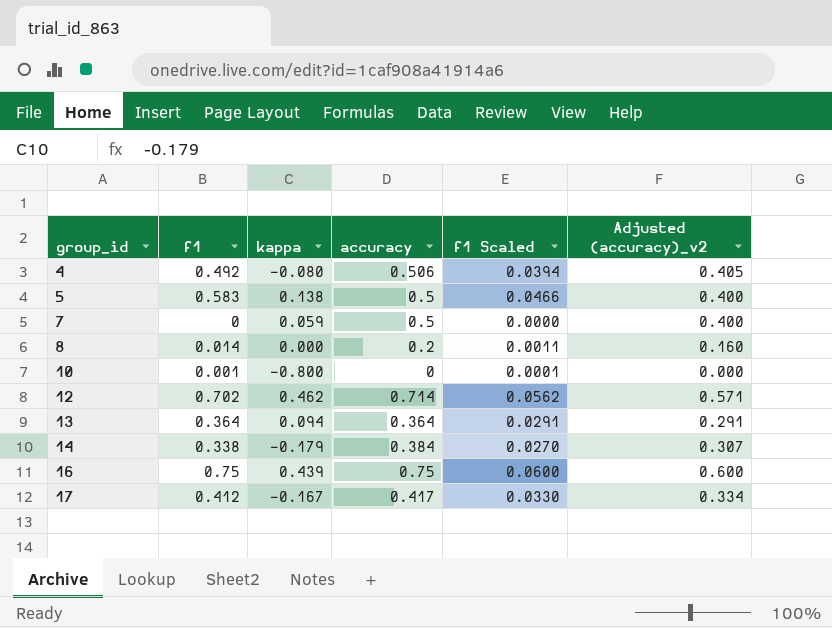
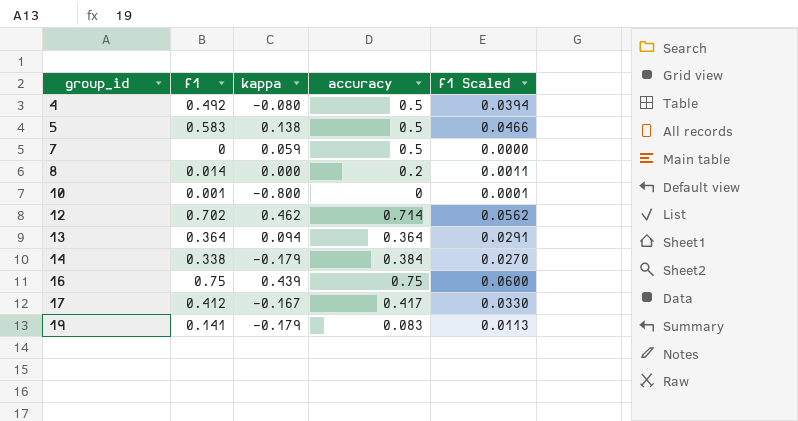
column Adjusted (accuracy)_v2 | formula: [accuracy] * 0.8 -> none
4 | accuracy: 0.506 -> 0.5
row 19: none -> 0.141 | -0.179 | 0.083 | 0.0113

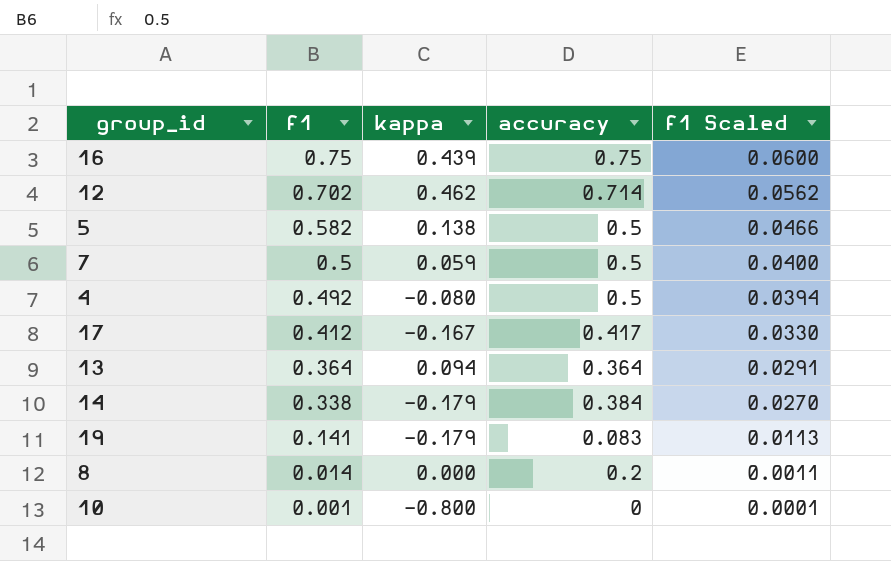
row order: group_id ascending -> f1 descending
5 | f1: 0.583 -> 0.582
7 | f1: 0 -> 0.5
7 | f1 Scaled: 0.0000 -> 0.0400

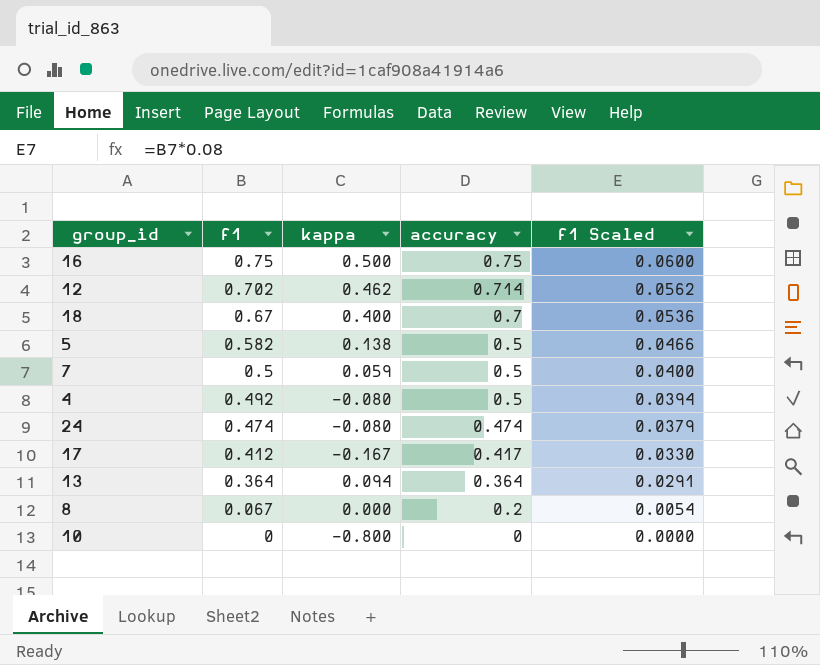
row 14: 0.338 | -0.179 | 0.384 | 0.0270 -> none
row 19: 0.141 | -0.179 | 0.083 | 0.0113 -> none
16 | kappa: 0.439 -> 0.500
row 18: none -> 0.67 | 0.400 | 0.7 | 0.0536
row 24: none -> 0.474 | -0.080 | 0.474 | 0.0379
8 | f1: 0.014 -> 0.067
8 | f1 Scaled: 0.0011 -> 0.0054
10 | f1: 0.001 -> 0
10 | f1 Scaled: 0.0001 -> 0.0000

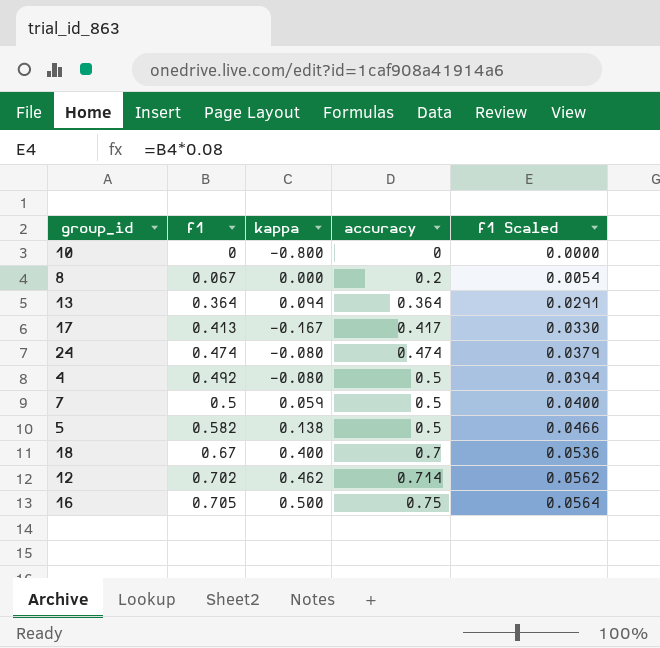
row order: f1 descending -> f1 ascending
17 | f1: 0.412 -> 0.413
16 | f1: 0.75 -> 0.705
16 | f1 Scaled: 0.0600 -> 0.0564

